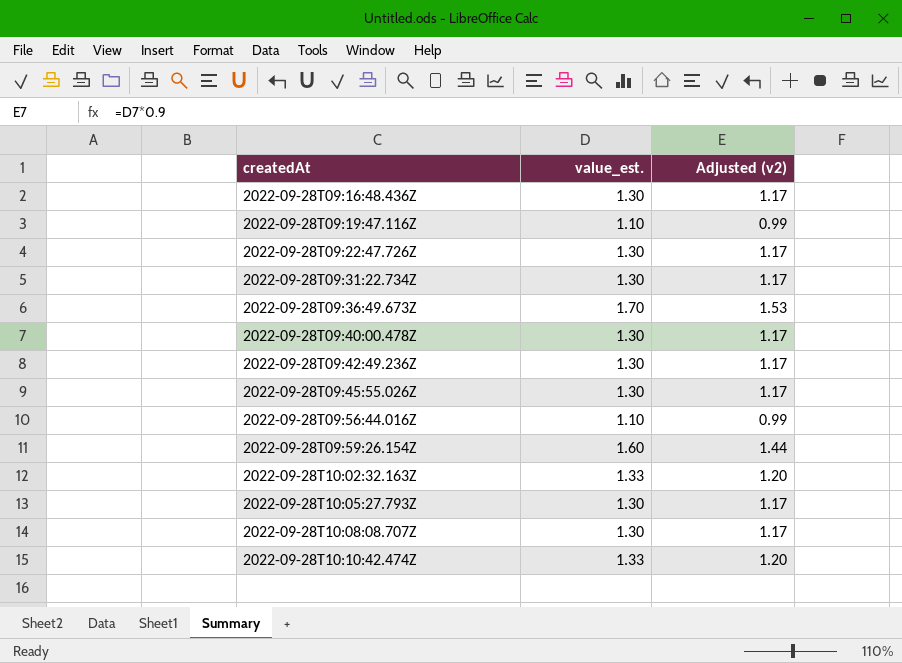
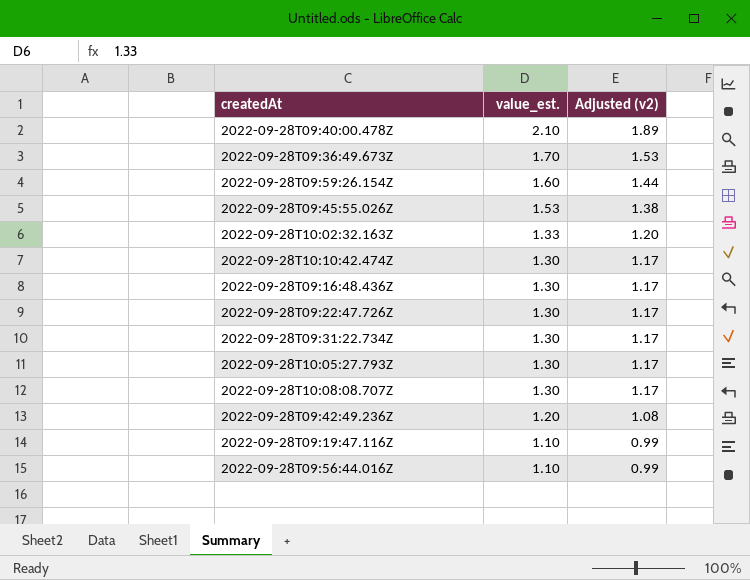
row order: createdAt ascending -> value_est. descending
2022-09-28T09:40:00.478Z | value_est.: 1.30 -> 2.10
2022-09-28T09:40:00.478Z | Adjusted (v2): 1.17 -> 1.89
2022-09-28T09:45:55.026Z | value_est.: 1.30 -> 1.53
2022-09-28T09:45:55.026Z | Adjusted (v2): 1.17 -> 1.38
2022-09-28T10:10:42.474Z | value_est.: 1.33 -> 1.30
2022-09-28T10:10:42.474Z | Adjusted (v2): 1.20 -> 1.17
2022-09-28T09:42:49.236Z | value_est.: 1.30 -> 1.20
2022-09-28T09:42:49.236Z | Adjusted (v2): 1.17 -> 1.08

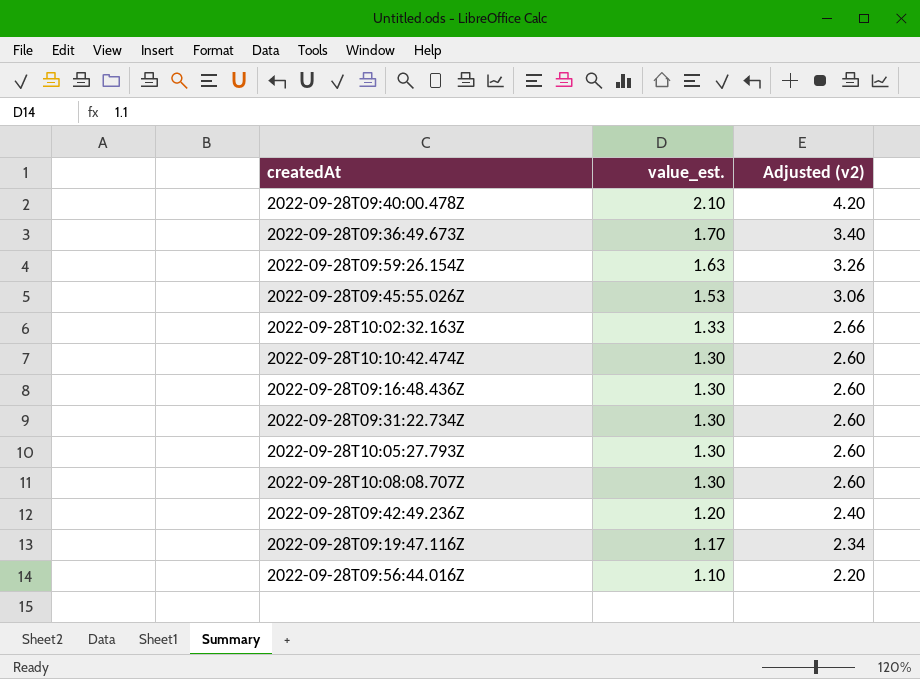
column Adjusted (v2) | formula: [value_est.] * 0.9 -> [value_est.] * 2
row 2022-09-28T09:22:47.726Z: 1.30 | 1.17 -> none
2022-09-28T09:59:26.154Z | value_est.: 1.60 -> 1.63
2022-09-28T09:19:47.116Z | value_est.: 1.10 -> 1.17

